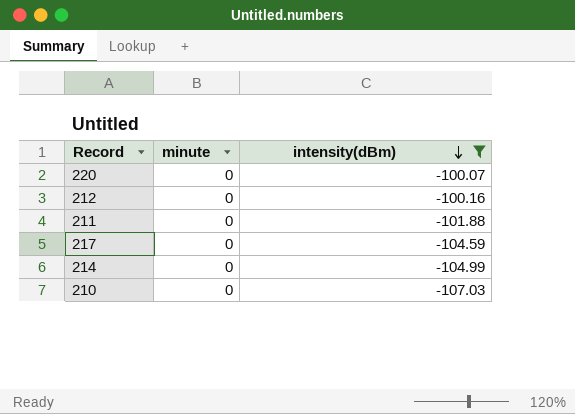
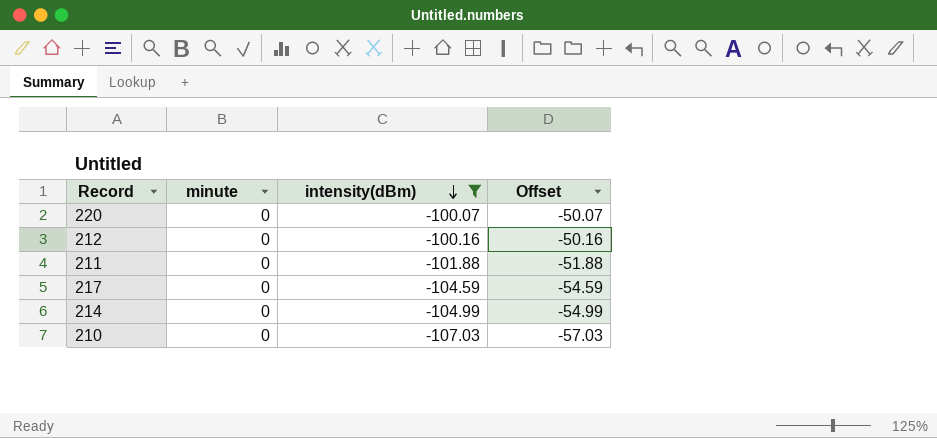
column Offset | formula: none -> [intensity(dBm)] + 50

